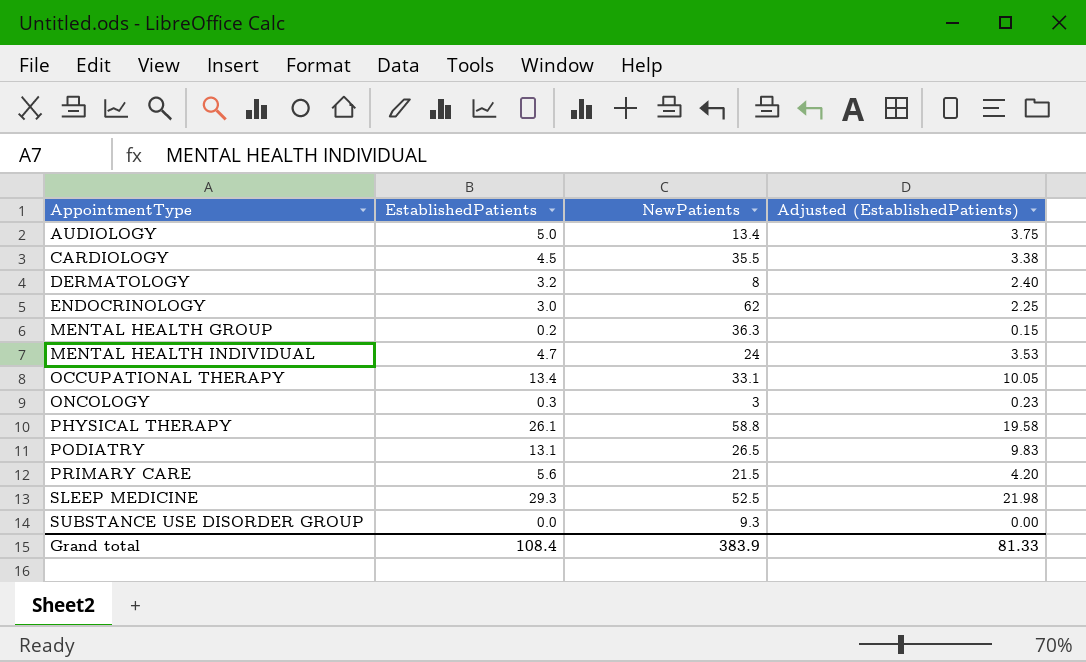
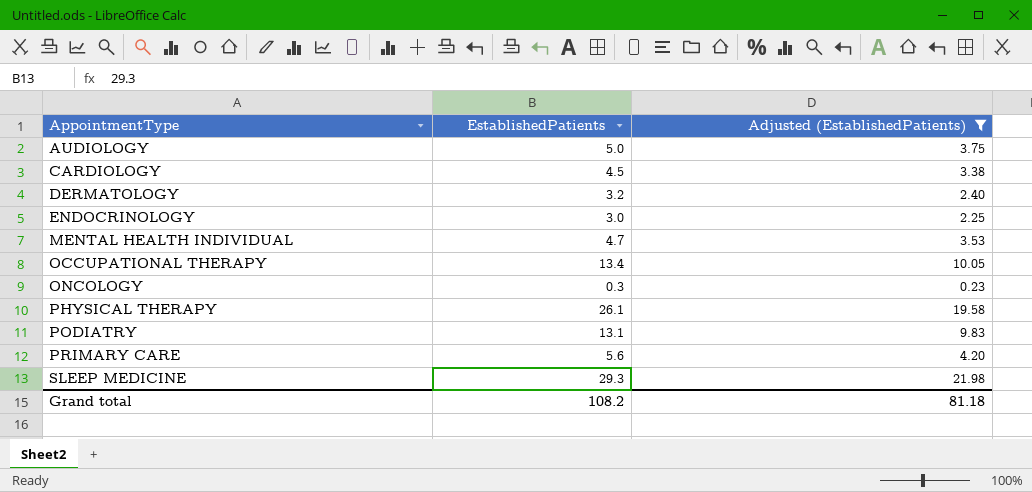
filter: none -> Adjusted (EstablishedPatients) >= 0.23
column NewPatients | position: 3 -> none
Grand total | EstablishedPatients: 108.4 -> 108.2
Grand total | Adjusted (EstablishedPatients): 81.33 -> 81.18

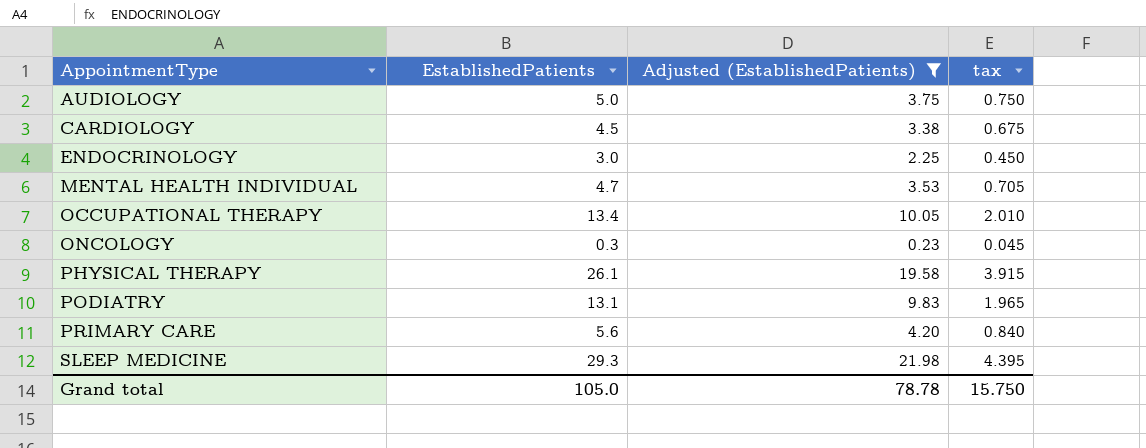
column tax | formula: none -> [EstablishedPatients] * 0.15
row DERMATOLOGY: 3.2 | 2.40 -> none
Grand total | EstablishedPatients: 108.2 -> 105.0
Grand total | Adjusted (EstablishedPatients): 81.18 -> 78.78

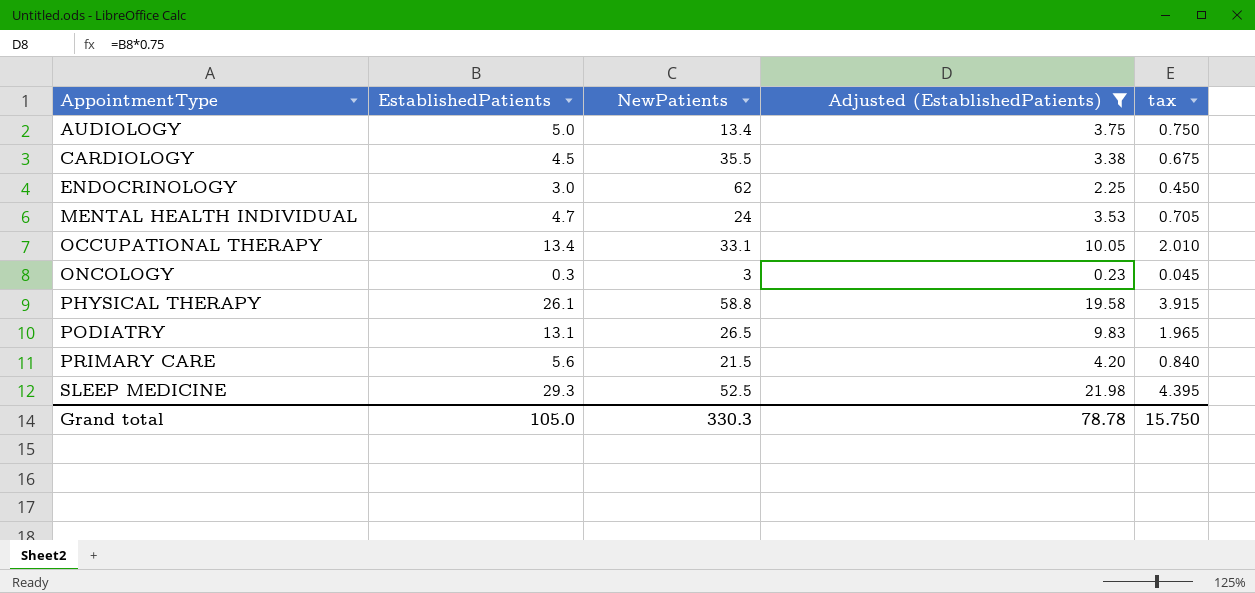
column NewPatients | position: none -> 3

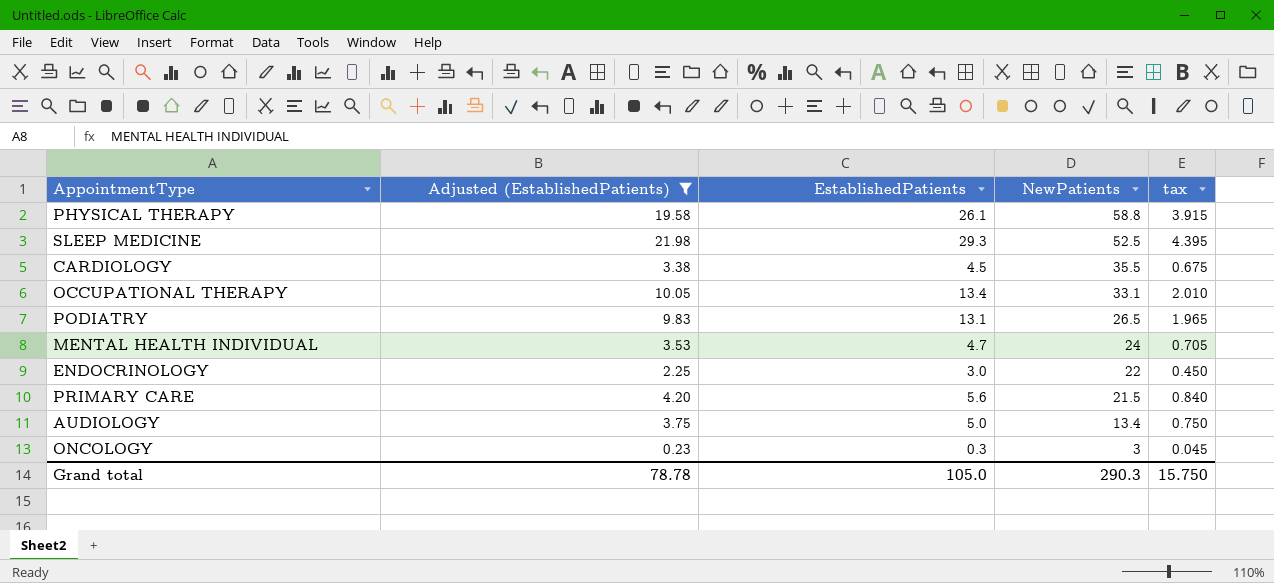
row order: AppointmentType ascending -> NewPatients descending
column Adjusted (EstablishedPatients) | position: 4 -> 2
ENDOCRINOLOGY | NewPatients: 62 -> 22
Grand total | NewPatients: 330.3 -> 290.3

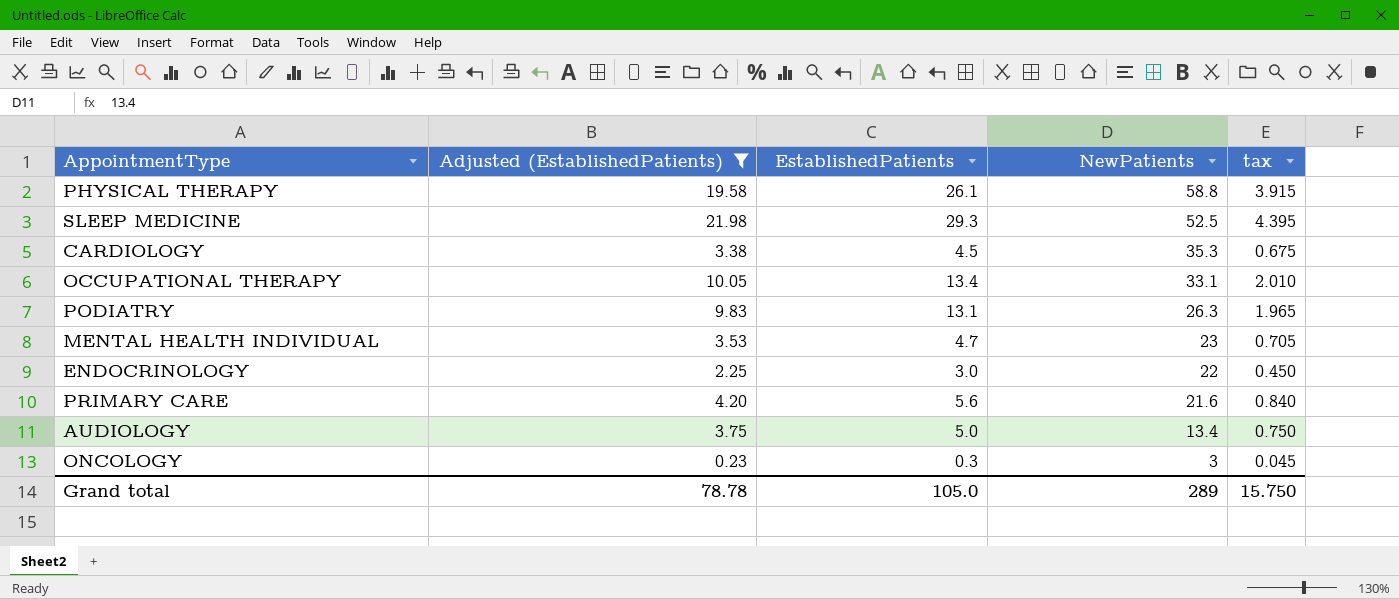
CARDIOLOGY | NewPatients: 35.5 -> 35.3
PODIATRY | NewPatients: 26.5 -> 26.3
MENTAL HEALTH INDIVIDUAL | NewPatients: 24 -> 23
PRIMARY CARE | NewPatients: 21.5 -> 21.6
Grand total | NewPatients: 290.3 -> 289

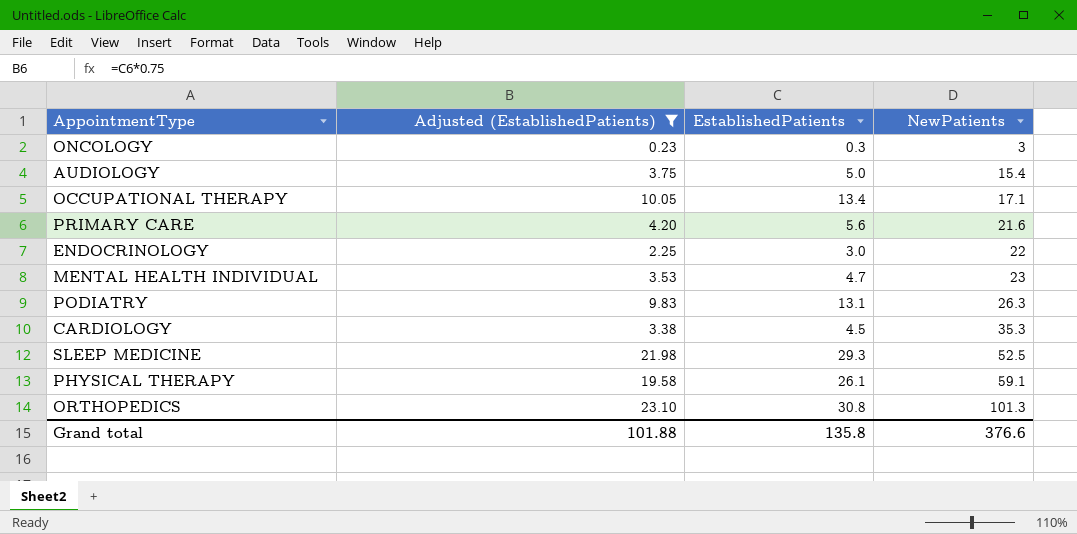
row order: NewPatients descending -> NewPatients ascending
column tax | formula: [EstablishedPatients] * 0.15 -> none
AUDIOLOGY | NewPatients: 13.4 -> 15.4
OCCUPATIONAL THERAPY | NewPatients: 33.1 -> 17.1
PHYSICAL THERAPY | NewPatients: 58.8 -> 59.1
row ORTHOPEDICS: none -> 23.10 | 30.8 | 101.3
Grand total | Adjusted (EstablishedPatients): 78.78 -> 101.88
Grand total | EstablishedPatients: 105.0 -> 135.8
Grand total | NewPatients: 289 -> 376.6

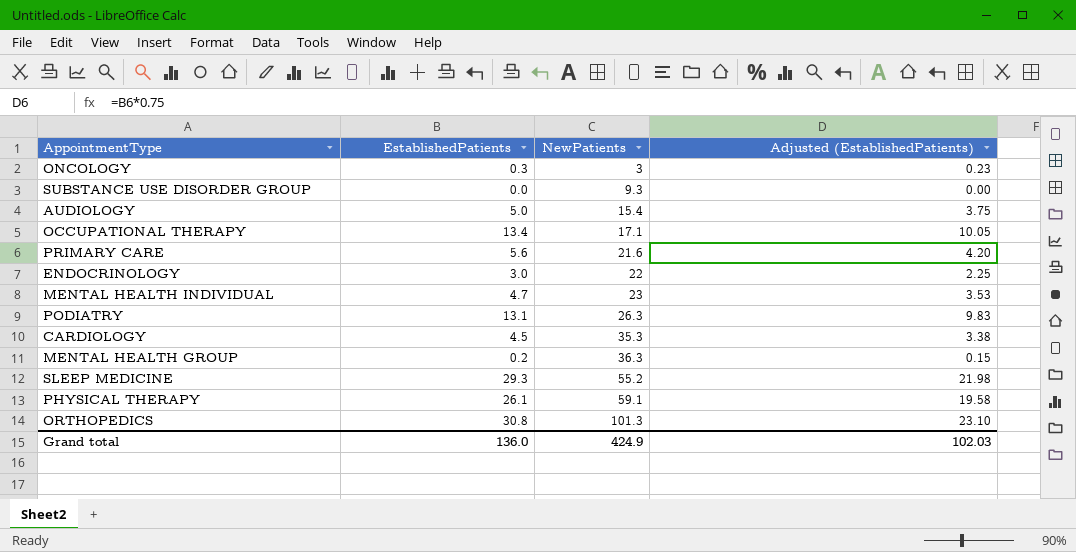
filter: Adjusted (EstablishedPatients) >= 0.23 -> none
column Adjusted (EstablishedPatients) | position: 2 -> 4
SLEEP MEDICINE | NewPatients: 52.5 -> 55.2
Grand total | EstablishedPatients: 135.8 -> 136.0
Grand total | NewPatients: 376.6 -> 424.9
Grand total | Adjusted (EstablishedPatients): 101.88 -> 102.03

